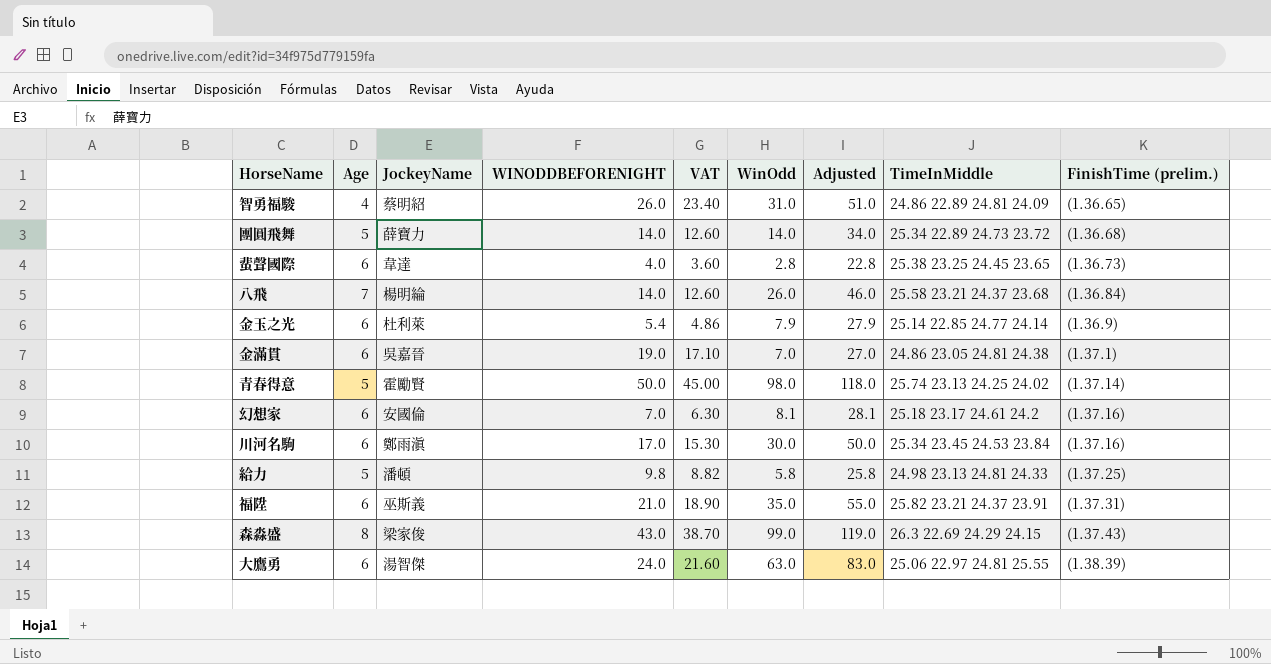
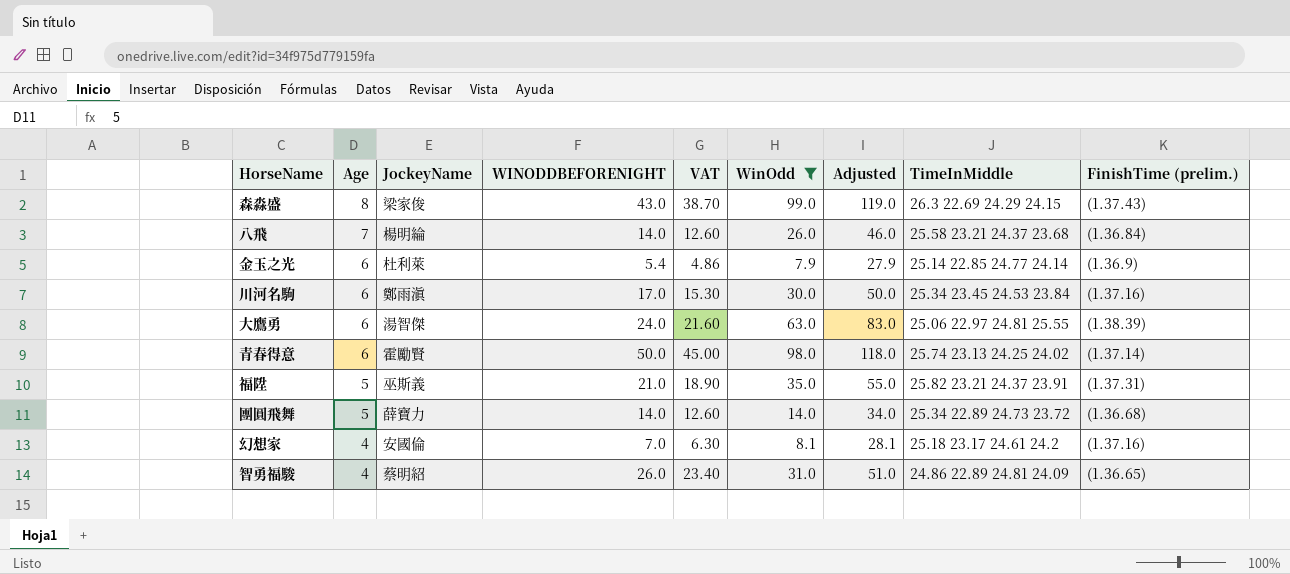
filter: none -> WinOdd >= 7.9
row order: none -> Age descending
青春得意 | Age: 5 -> 6
福陞 | Age: 6 -> 5
幻想家 | Age: 6 -> 4

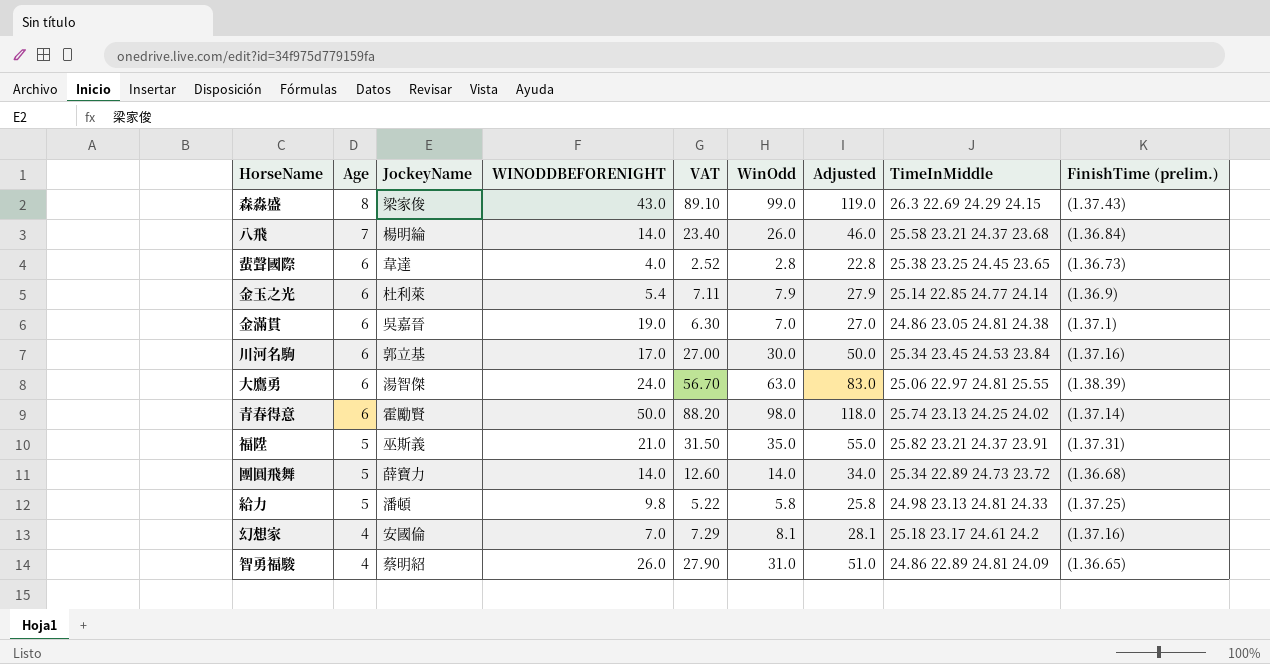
filter: WinOdd >= 7.9 -> none
column VAT | formula: [WINODDBEFORENIGHT] * 0.9 -> [WinOdd] * 0.9
川河名駒 | JockeyName: 鄭雨滇 -> 郭立基

